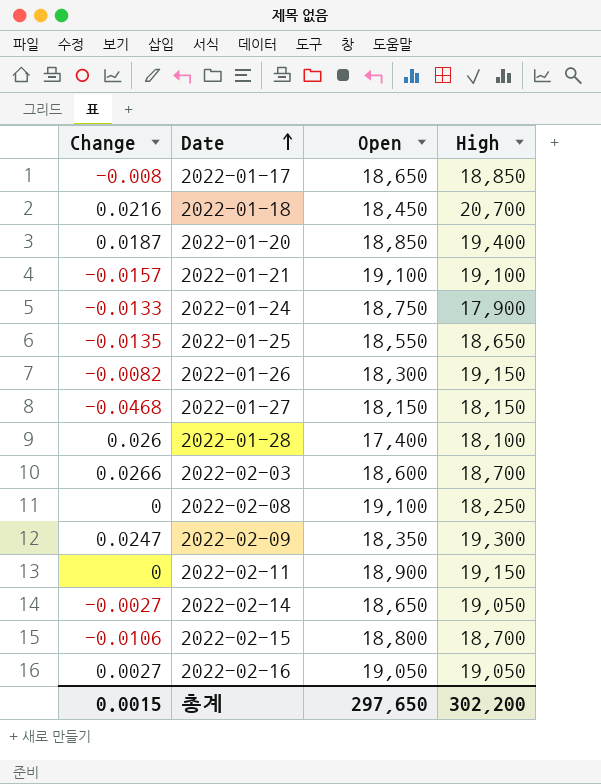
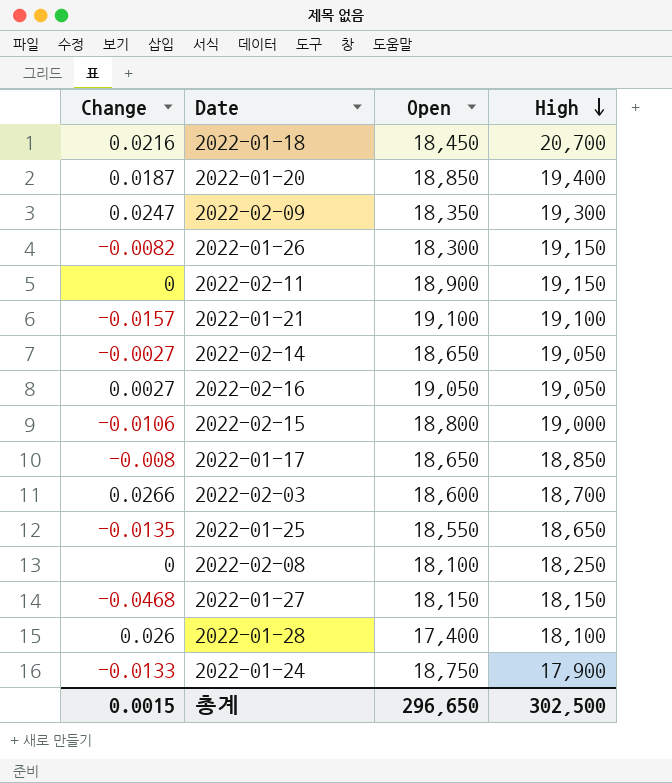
row order: Date ascending -> High descending
2022-02-15 | High: 18,700 -> 19,000
2022-02-08 | Open: 19,100 -> 18,100
총계 | Open: 297,650 -> 296,650
총계 | High: 302,200 -> 302,500

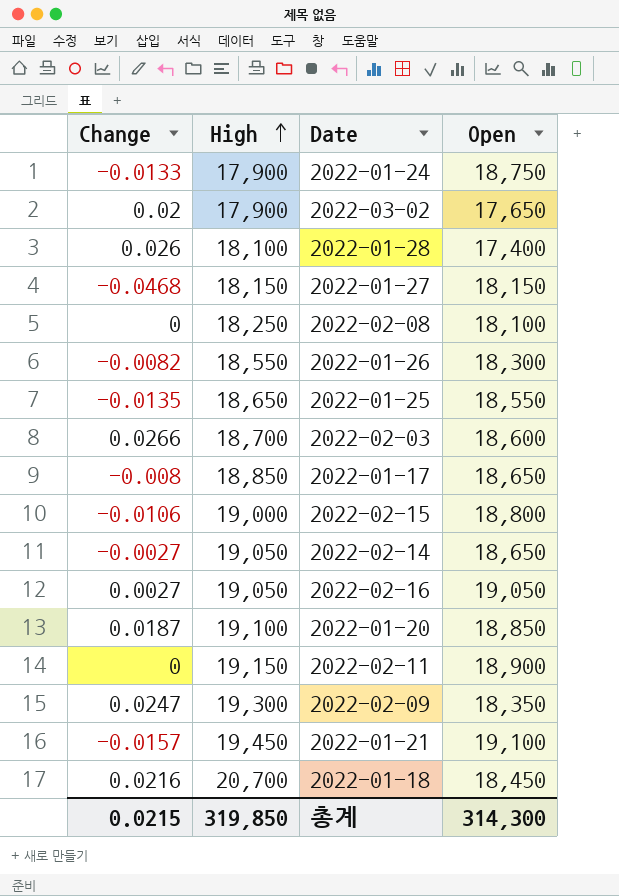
row order: High descending -> High ascending
column High | position: 4 -> 2
row 2022-03-02: none -> 0.02 | 17,900 | 17,650
2022-01-26 | High: 19,150 -> 18,550
2022-01-20 | High: 19,400 -> 19,100
2022-01-21 | High: 19,100 -> 19,450
총계 | Change: 0.0015 -> 0.0215
총계 | High: 302,500 -> 319,850
총계 | Open: 296,650 -> 314,300

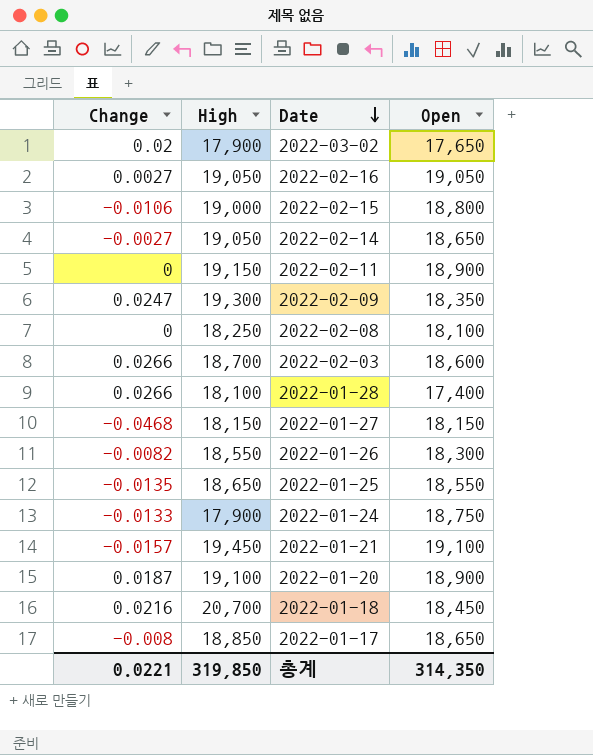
row order: High ascending -> Date descending
2022-01-28 | Change: 0.026 -> 0.0266
2022-01-20 | Open: 18,850 -> 18,900
총계 | Change: 0.0215 -> 0.0221
총계 | Open: 314,300 -> 314,350

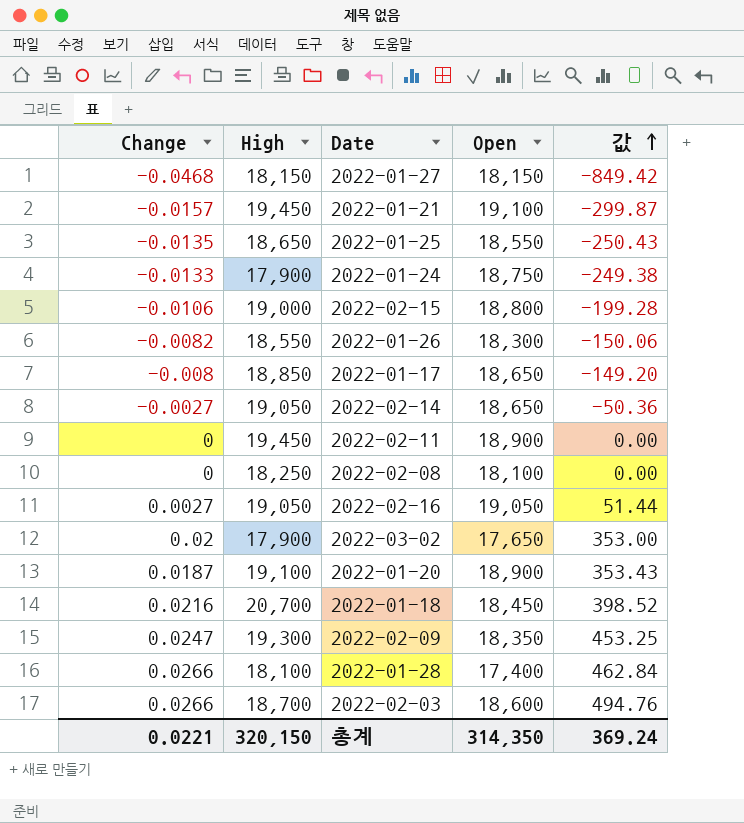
row order: Date descending -> 값 ascending
column 값 | formula: none -> [Change] * [Open]
2022-02-11 | High: 19,150 -> 19,450
총계 | High: 319,850 -> 320,150

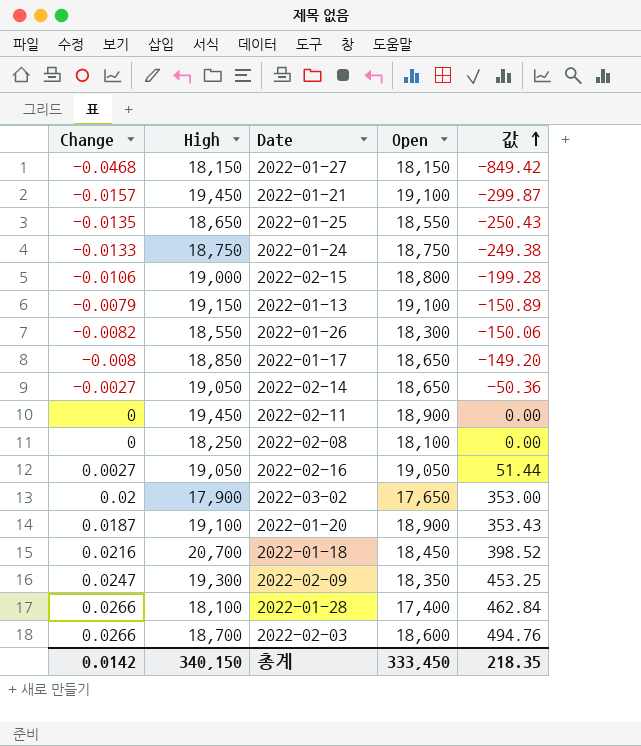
2022-01-24 | High: 17,900 -> 18,750
row 2022-01-13: none -> -0.0079 | 19,150 | 19,100 | -150.89
총계 | Change: 0.0221 -> 0.0142
총계 | High: 320,150 -> 340,150
총계 | Open: 314,350 -> 333,450
총계 | 값: 369.24 -> 218.35

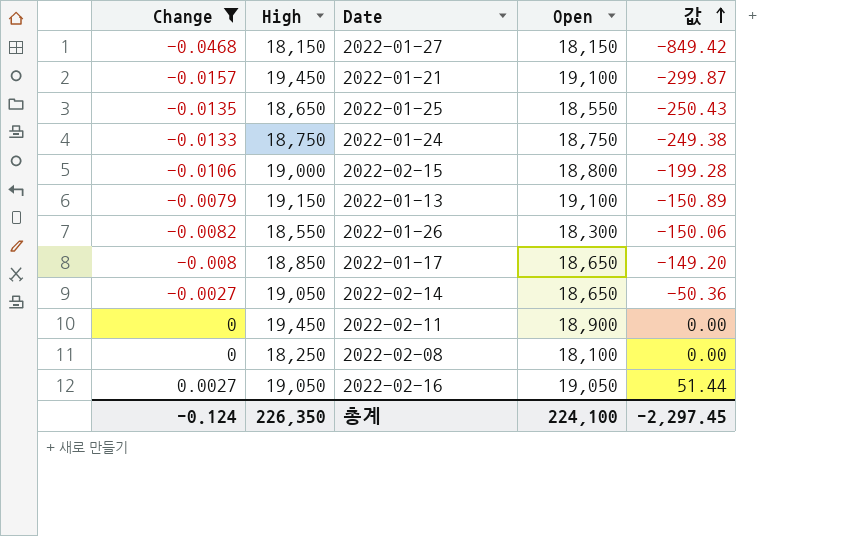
filter: none -> Change <= 0.0027
총계 | Change: 0.0142 -> -0.124
총계 | High: 340,150 -> 226,350
총계 | Open: 333,450 -> 224,100
총계 | 값: 218.35 -> -2,297.45

